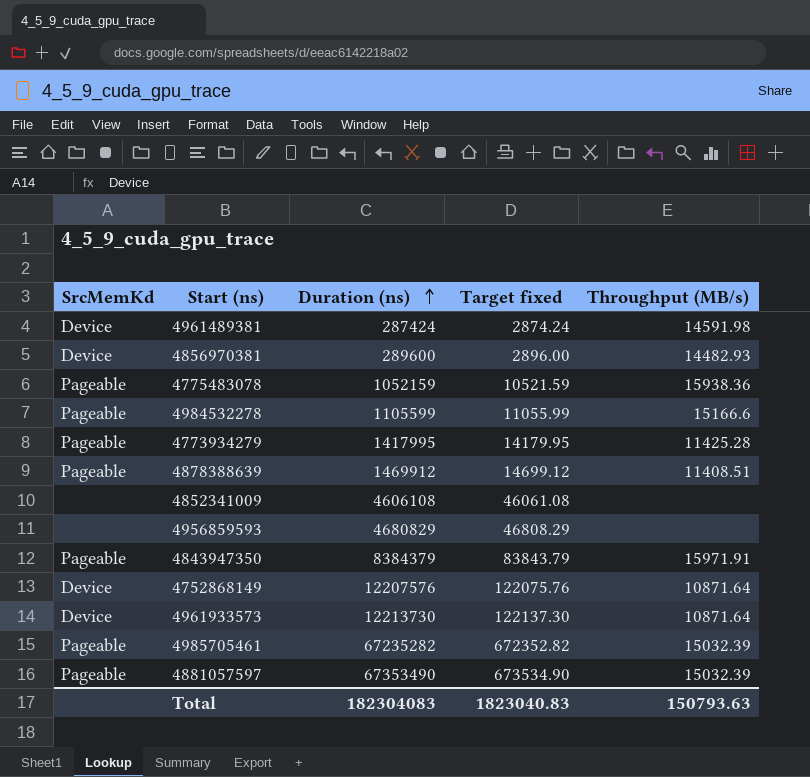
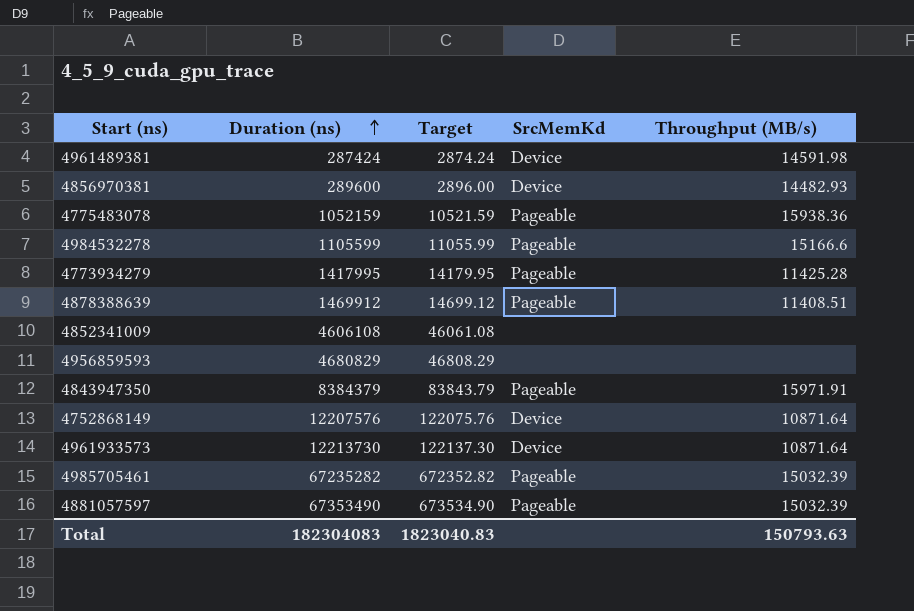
column name: Target fixed -> Target
column SrcMemKd | position: 1 -> 4

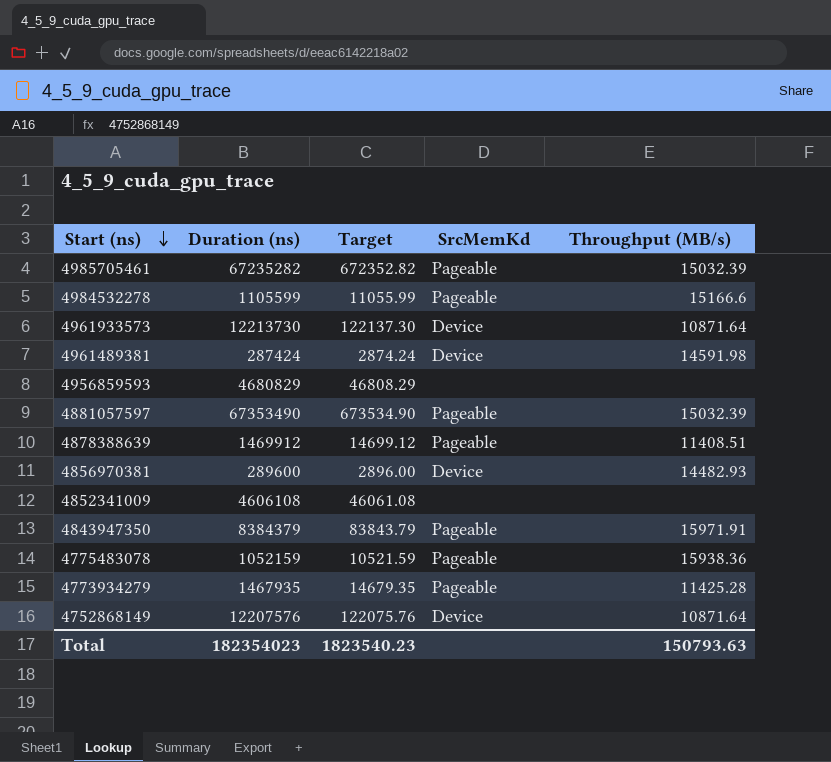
row order: Duration (ns) ascending -> Start (ns) descending
4773934279 | Duration (ns): 1417995 -> 1467935
4773934279 | Target: 14179.95 -> 14679.35
Total | Duration (ns): 182304083 -> 182354023
Total | Target: 1823040.83 -> 1823540.23

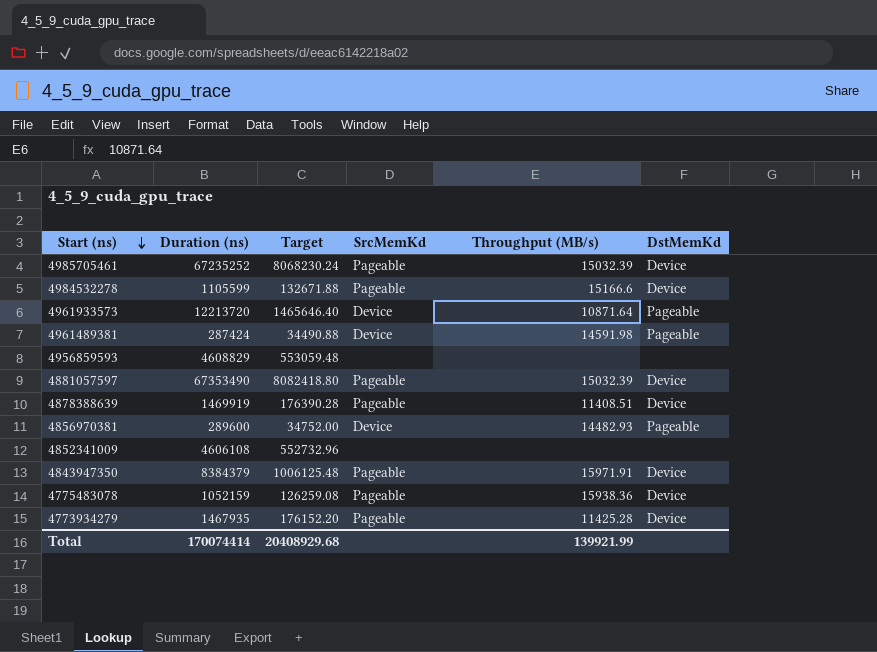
column Target | formula: [Duration (ns)] * 0.01 -> [Duration (ns)] * 0.12
column DstMemKd | position: none -> 6
row 4752868149: 12207576 | 122075.76 | Device | 10871.64 -> none
4985705461 | Duration (ns): 67235282 -> 67235252
4961933573 | Duration (ns): 12213730 -> 12213720
4956859593 | Duration (ns): 4680829 -> 4608829
4878388639 | Duration (ns): 1469912 -> 1469919
Total | Duration (ns): 182354023 -> 170074414
Total | Target: 1823540.23 -> 20408929.68
Total | Throughput (MB/s): 150793.63 -> 139921.99

